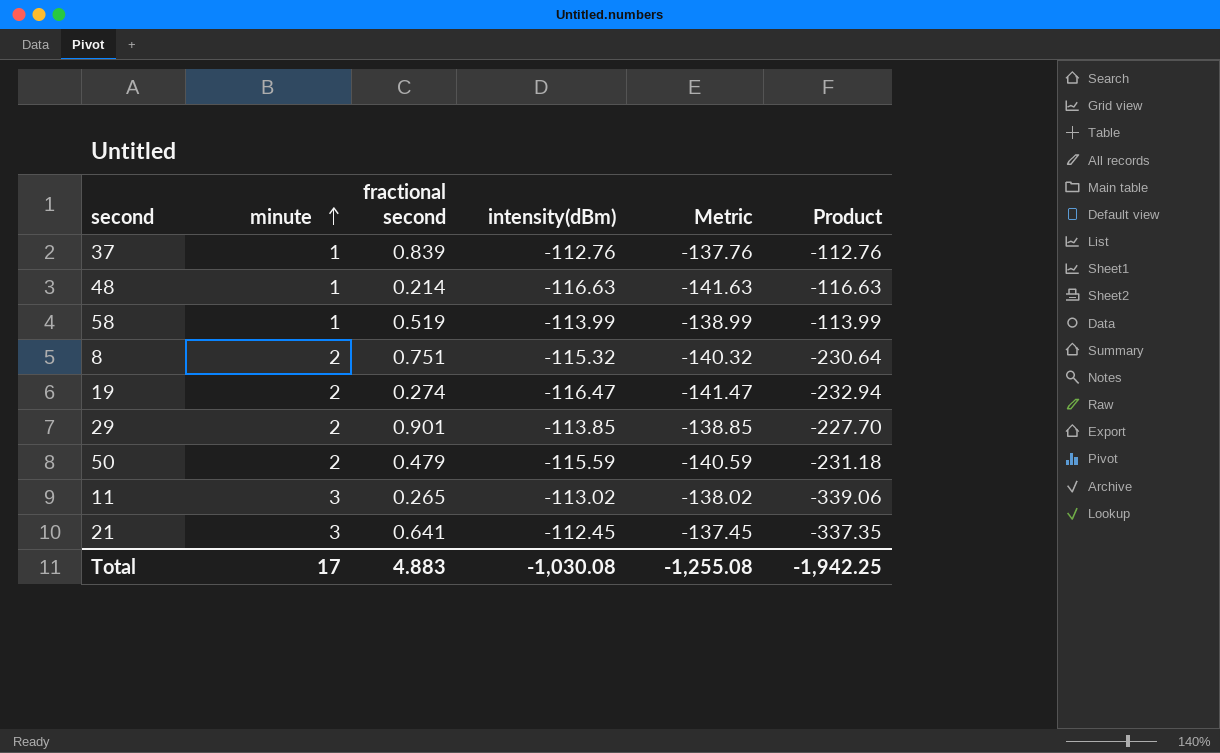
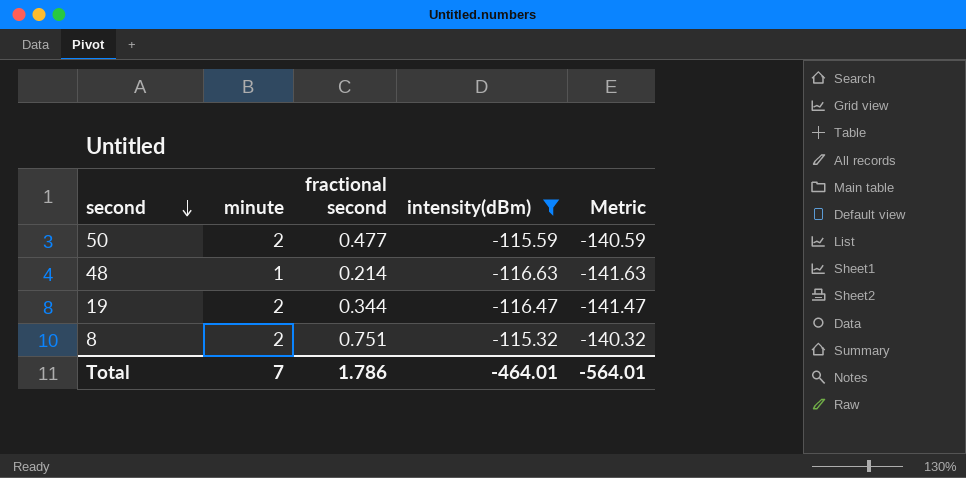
filter: none -> intensity(dBm) <= -115.32
row order: minute ascending -> second descending
column Product | formula: [minute] * [intensity(dBm)] -> none
50 | fractional second: 0.479 -> 0.477
19 | fractional second: 0.274 -> 0.344
Total | minute: 17 -> 7
Total | fractional second: 4.883 -> 1.786
Total | intensity(dBm): -1,030.08 -> -464.01
Total | Metric: -1,255.08 -> -564.01

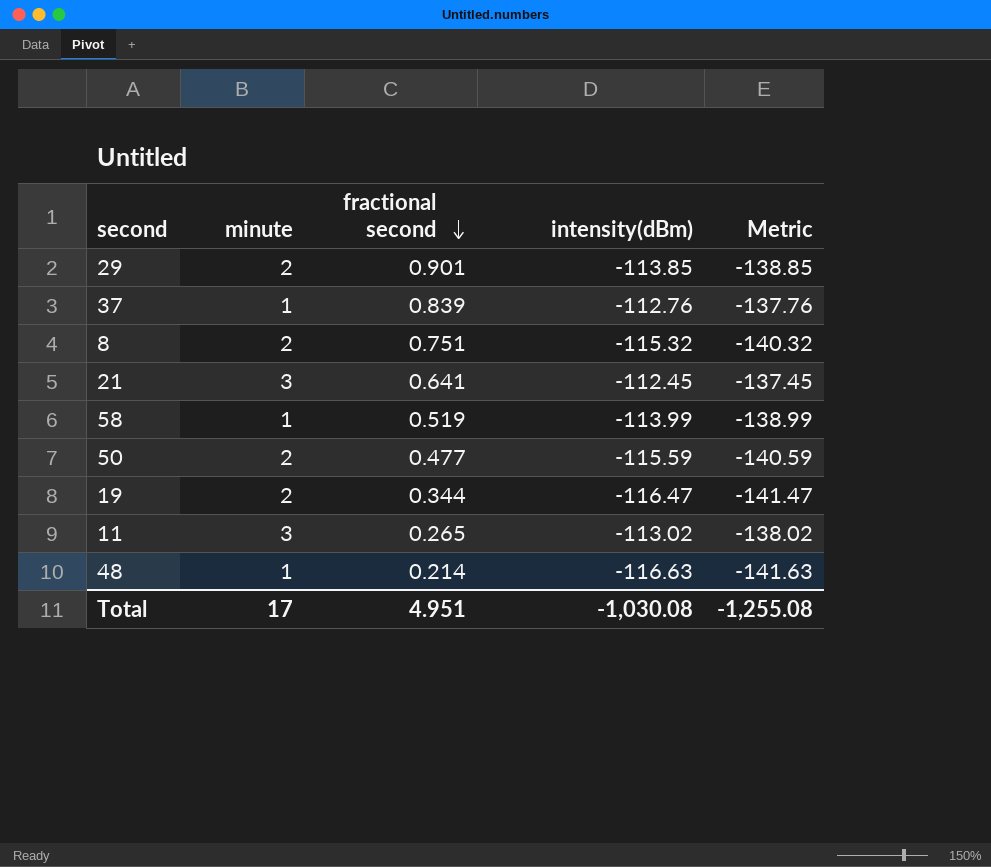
filter: intensity(dBm) <= -115.32 -> none
row order: second descending -> fractional second descending
Total | minute: 7 -> 17
Total | fractional second: 1.786 -> 4.951
Total | intensity(dBm): -464.01 -> -1,030.08
Total | Metric: -564.01 -> -1,255.08

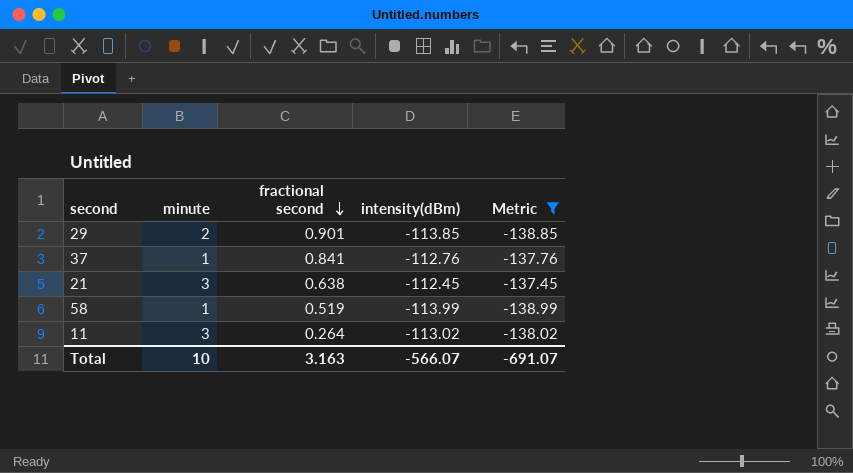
filter: none -> Metric >= -138.99
37 | fractional second: 0.839 -> 0.841
21 | fractional second: 0.641 -> 0.638
11 | fractional second: 0.265 -> 0.264
Total | minute: 17 -> 10
Total | fractional second: 4.951 -> 3.163
Total | intensity(dBm): -1,030.08 -> -566.07
Total | Metric: -1,255.08 -> -691.07

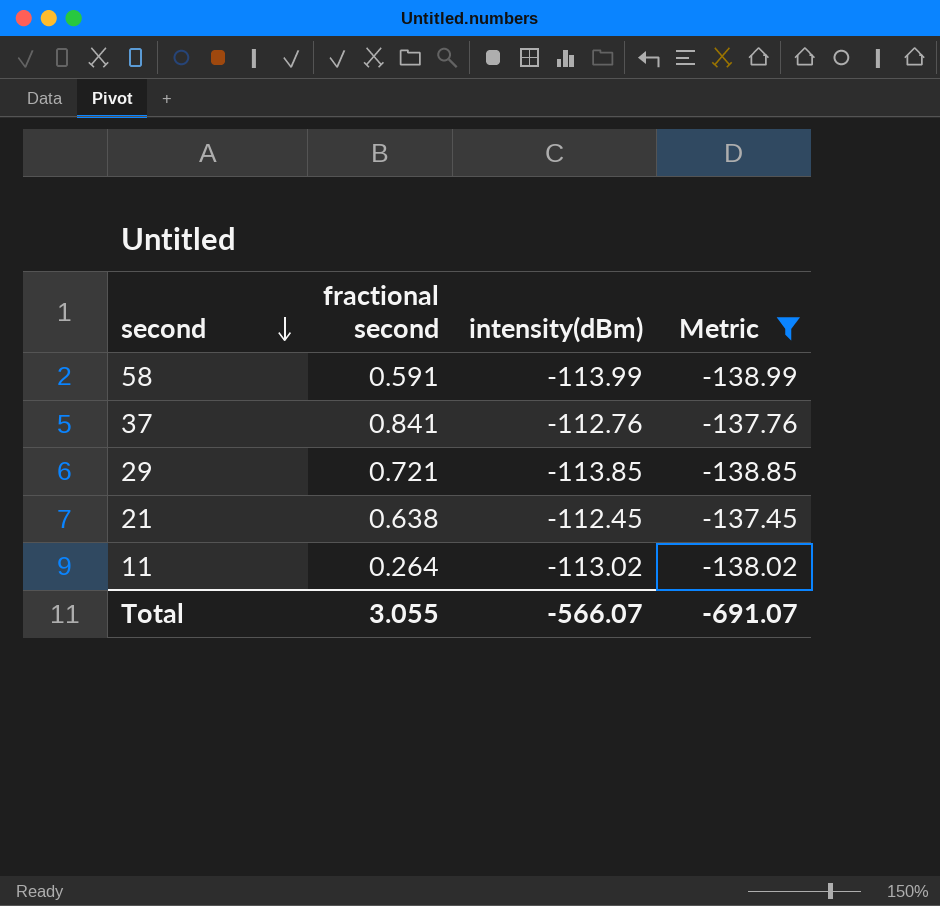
row order: fractional second descending -> second descending
column minute | position: 2 -> none
58 | fractional second: 0.519 -> 0.591
29 | fractional second: 0.901 -> 0.721
Total | fractional second: 3.163 -> 3.055

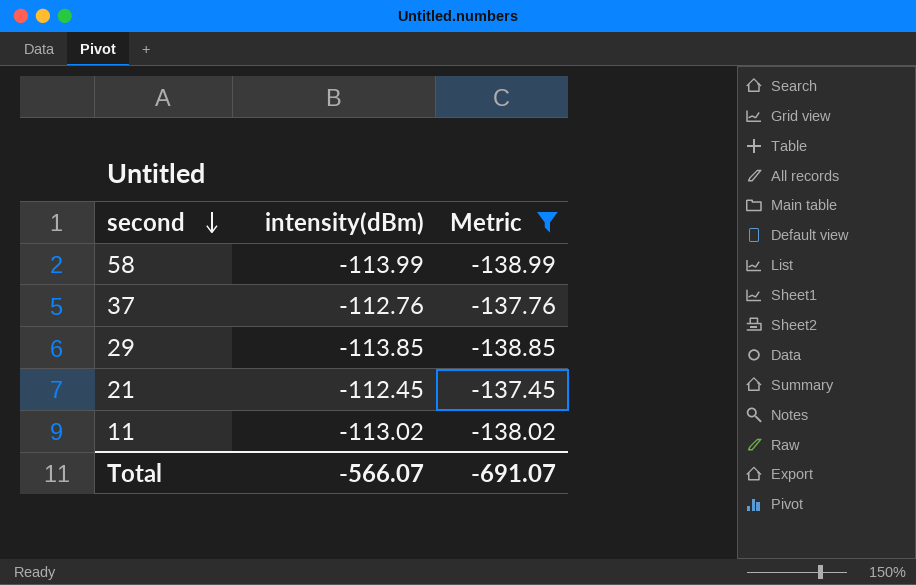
column fractional second | position: 2 -> none

